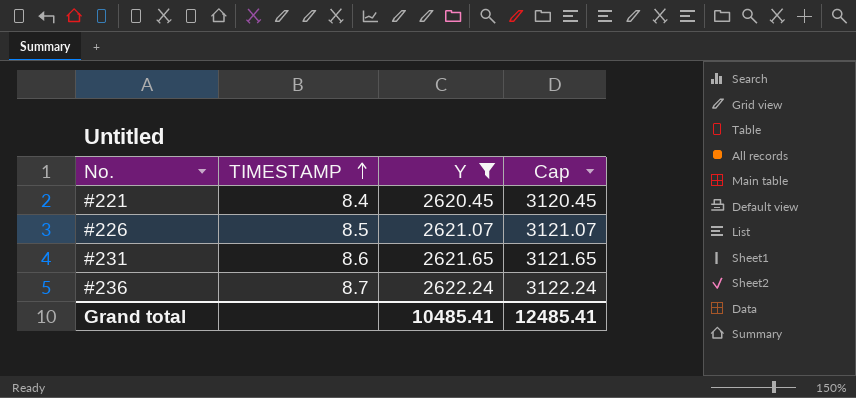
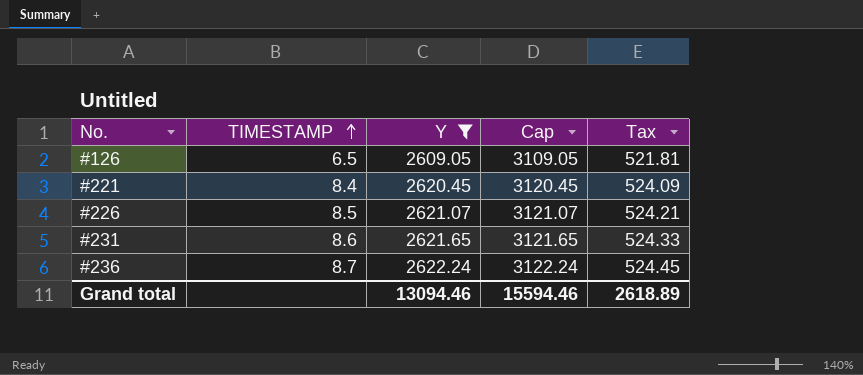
column Tax | formula: none -> [Y] * 0.2
row #126: none -> 6.5 | 2609.05 | 3109.05 | 521.81
Grand total | Y: 10485.41 -> 13094.46
Grand total | Cap: 12485.41 -> 15594.46

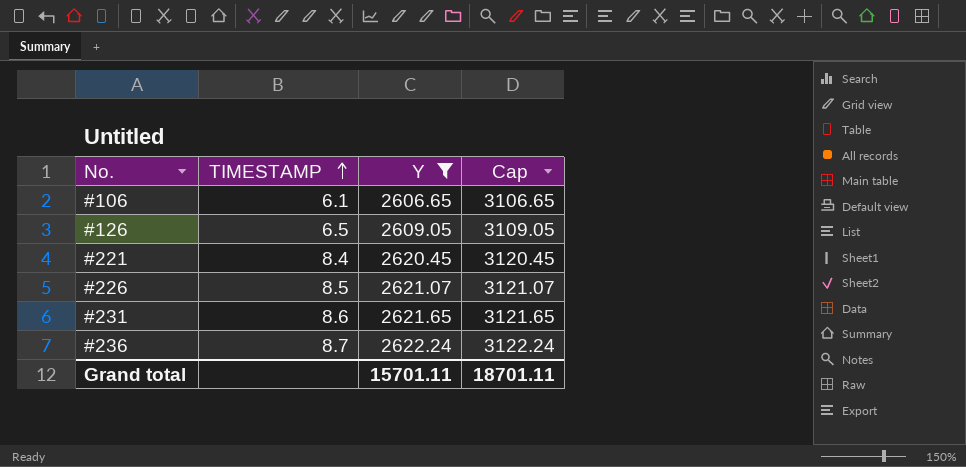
column Tax | formula: [Y] * 0.2 -> none
row #106: none -> 6.1 | 2606.65 | 3106.65
Grand total | Y: 13094.46 -> 15701.11
Grand total | Cap: 15594.46 -> 18701.11

